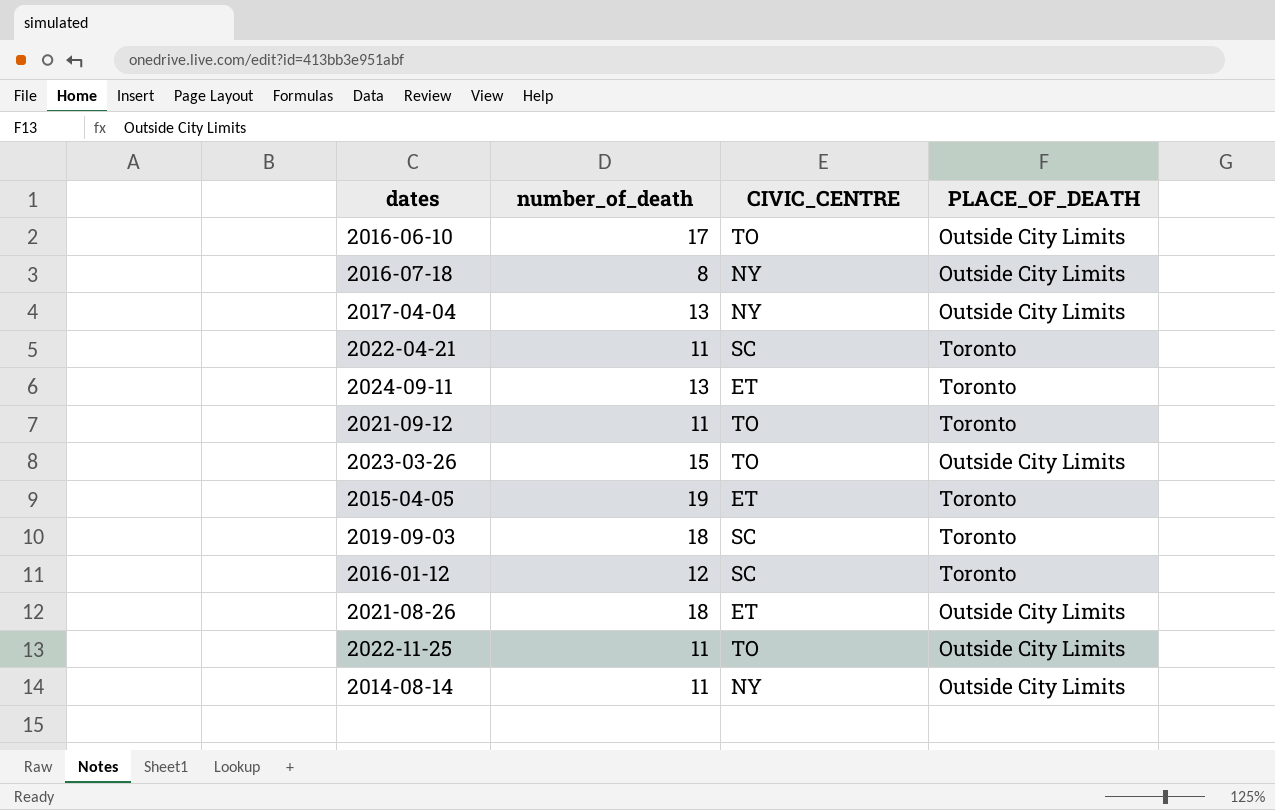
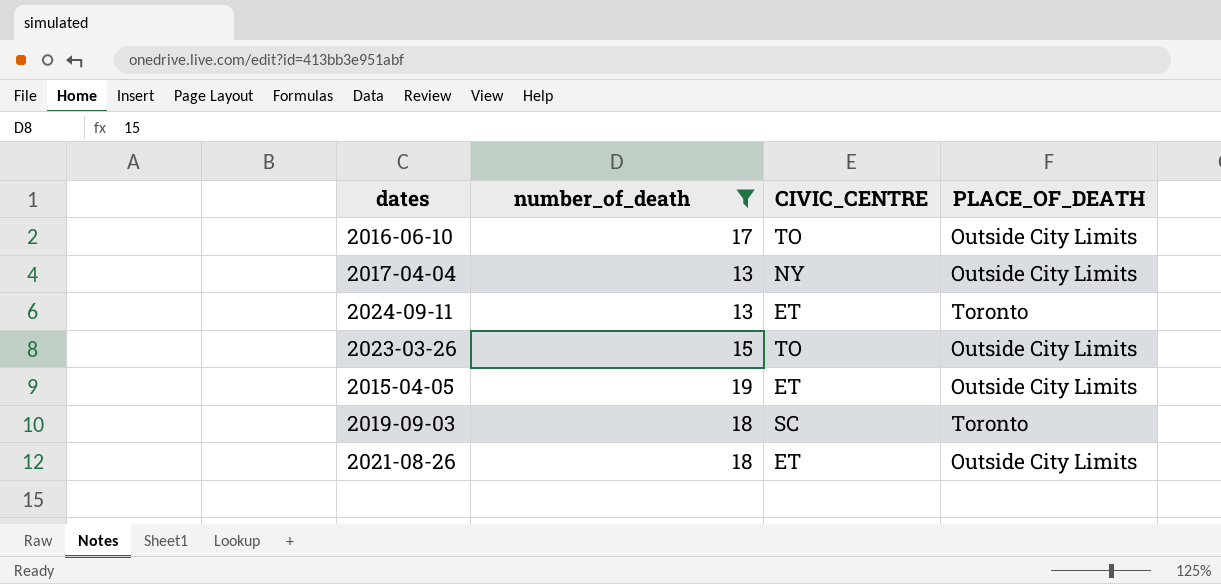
filter: none -> number_of_death >= 13
2015-04-05 | PLACE_OF_DEATH: Toronto -> Outside City Limits

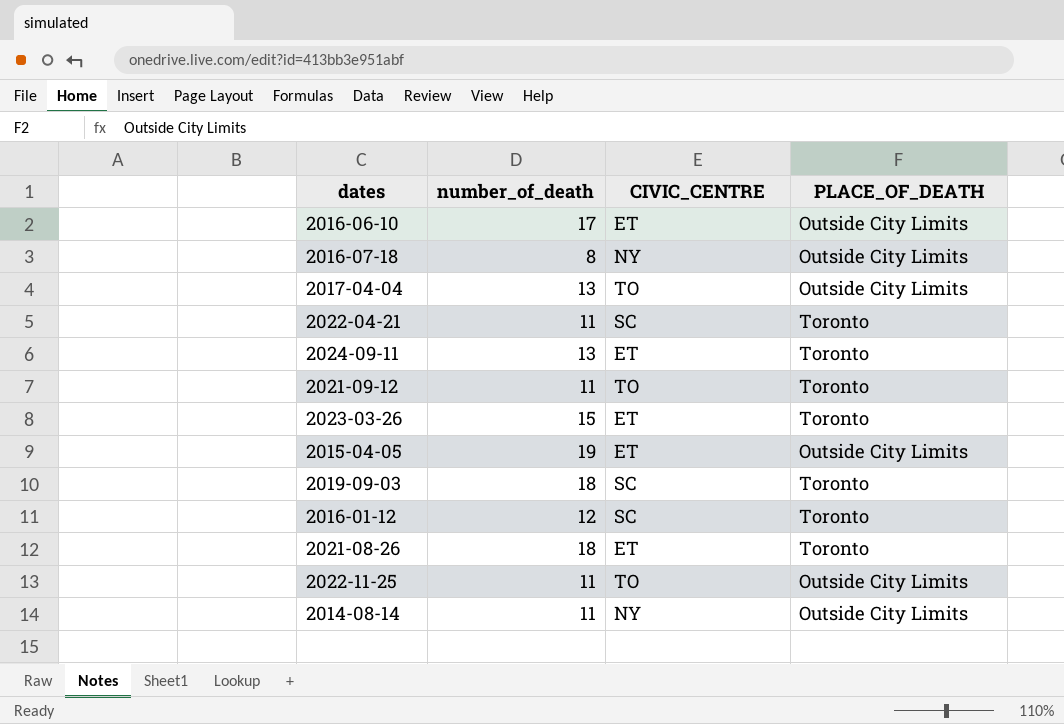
filter: number_of_death >= 13 -> none
2016-06-10 | CIVIC_CENTRE: TO -> ET
2017-04-04 | CIVIC_CENTRE: NY -> TO
2023-03-26 | CIVIC_CENTRE: TO -> ET
2023-03-26 | PLACE_OF_DEATH: Outside City Limits -> Toronto
2021-08-26 | PLACE_OF_DEATH: Outside City Limits -> Toronto

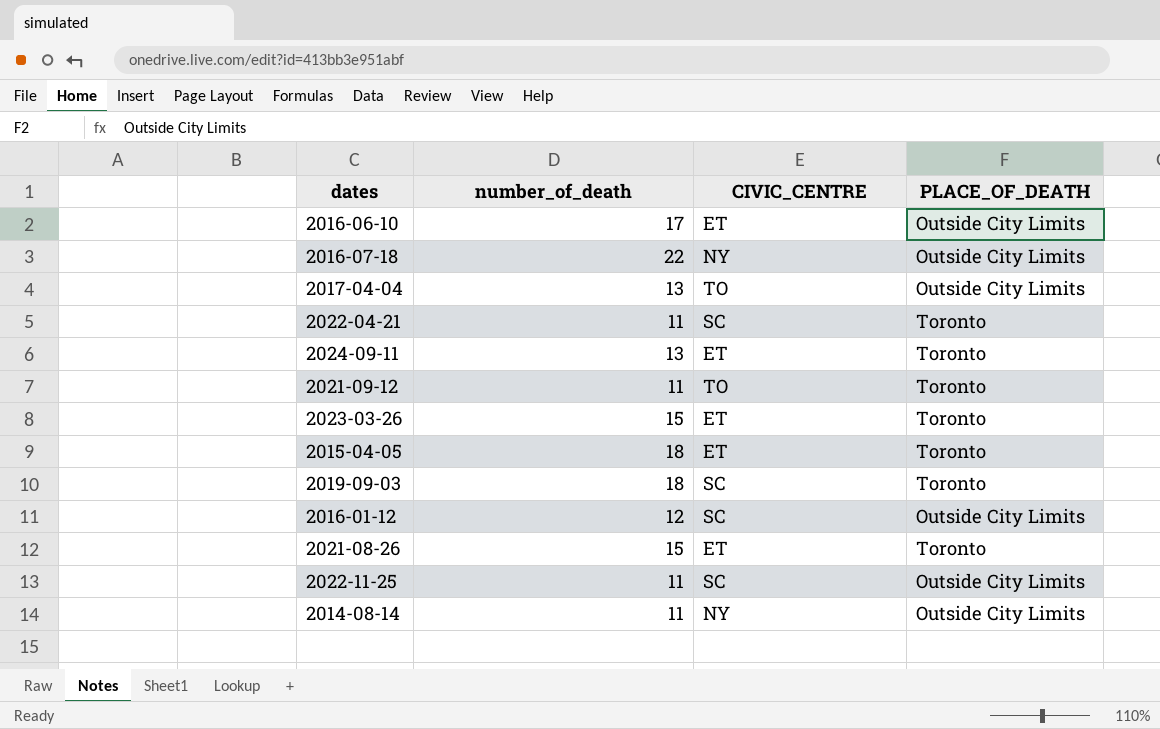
2016-07-18 | number_of_death: 8 -> 22
2015-04-05 | number_of_death: 19 -> 18
2015-04-05 | PLACE_OF_DEATH: Outside City Limits -> Toronto
2016-01-12 | PLACE_OF_DEATH: Toronto -> Outside City Limits
2021-08-26 | number_of_death: 18 -> 15
2022-11-25 | CIVIC_CENTRE: TO -> SC

